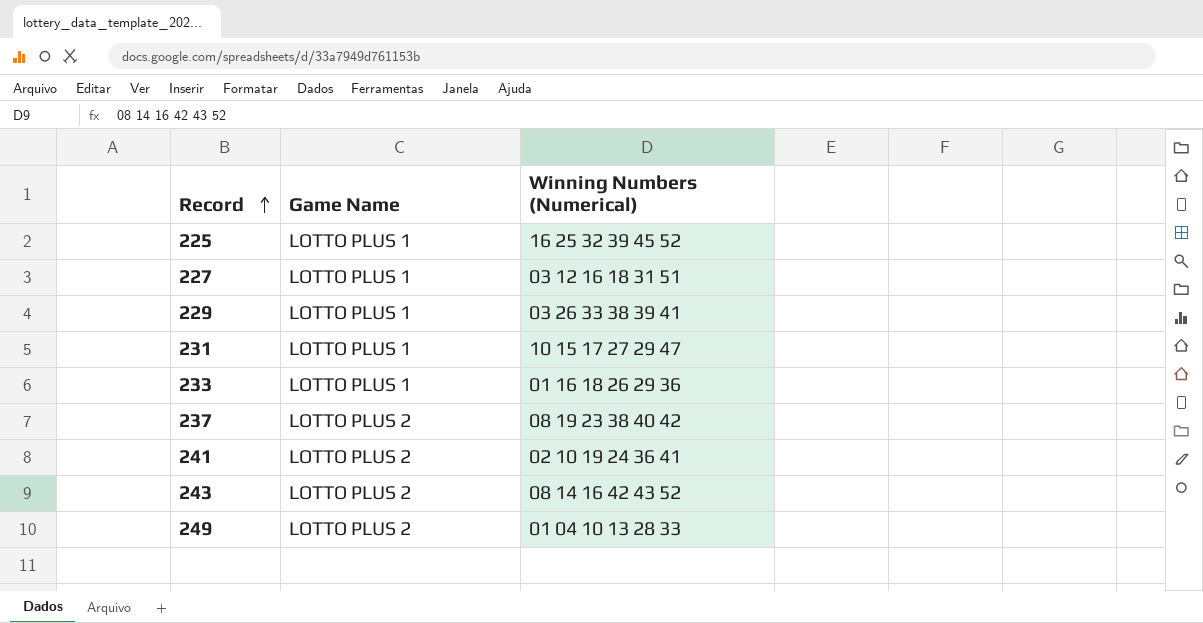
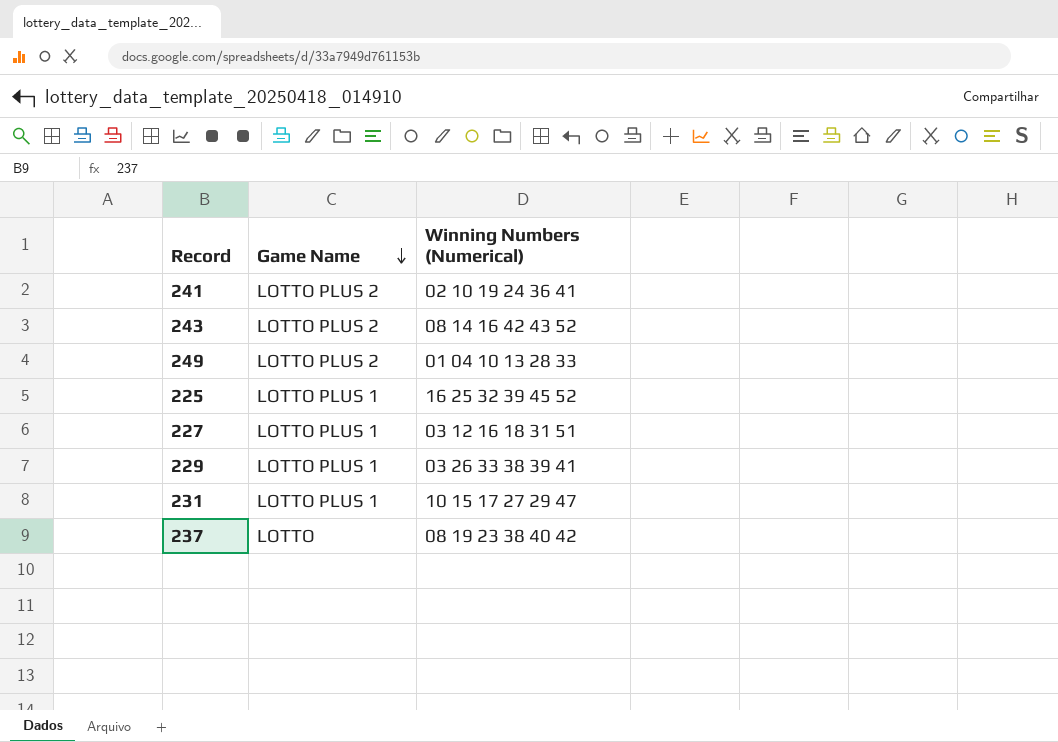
row order: Record ascending -> Game Name descending
row 233: LOTTO PLUS 1 | 01 16 18 26 29 36 -> none
237 | Game Name: LOTTO PLUS 2 -> LOTTO

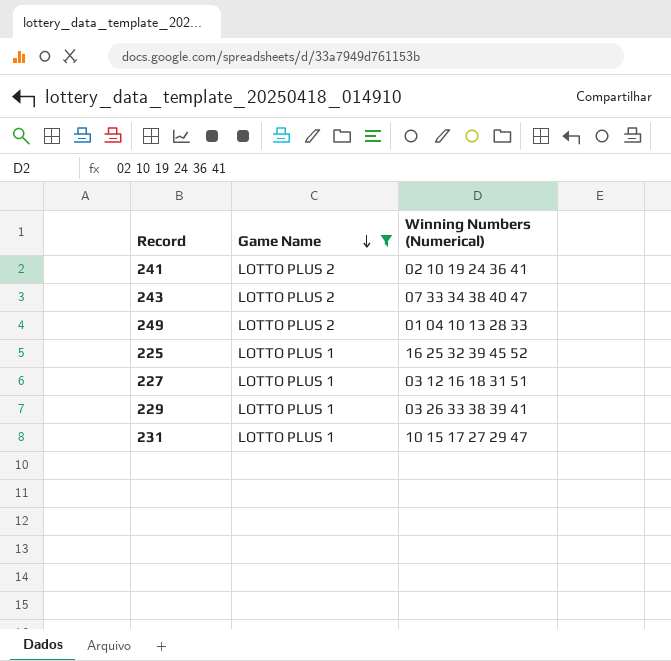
filter: none -> Game Name != LOTTO
243 | Winning Numbers (Numerical): 08 14 16 42 43 52 -> 07 33 34 38 40 47

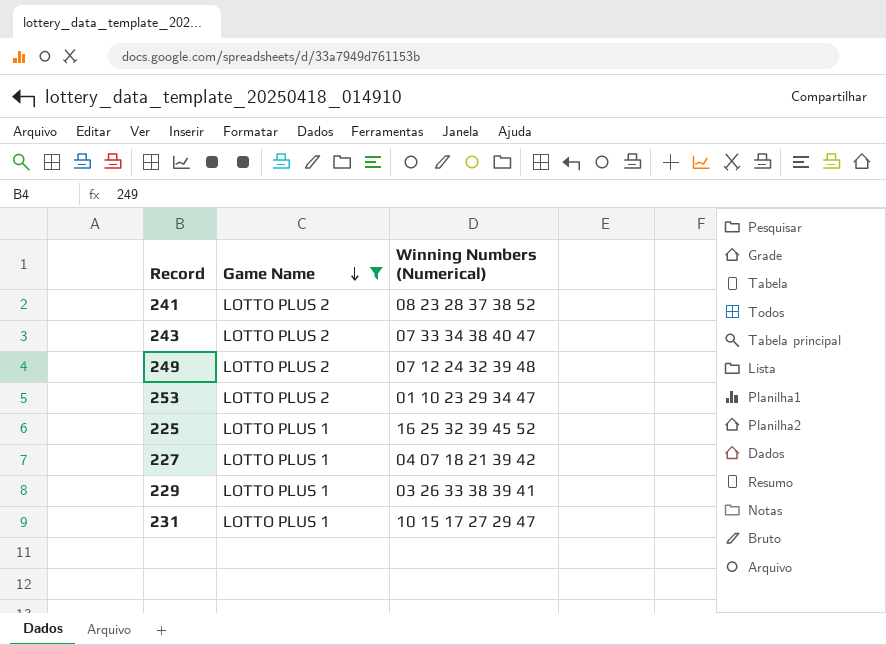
241 | Winning Numbers (Numerical): 02 10 19 24 36 41 -> 08 23 28 37 38 52
249 | Winning Numbers (Numerical): 01 04 10 13 28 33 -> 07 12 24 32 39 48
row 253: none -> LOTTO PLUS 2 | 01 10 23 29 34 47
227 | Winning Numbers (Numerical): 03 12 16 18 31 51 -> 04 07 18 21 39 42

